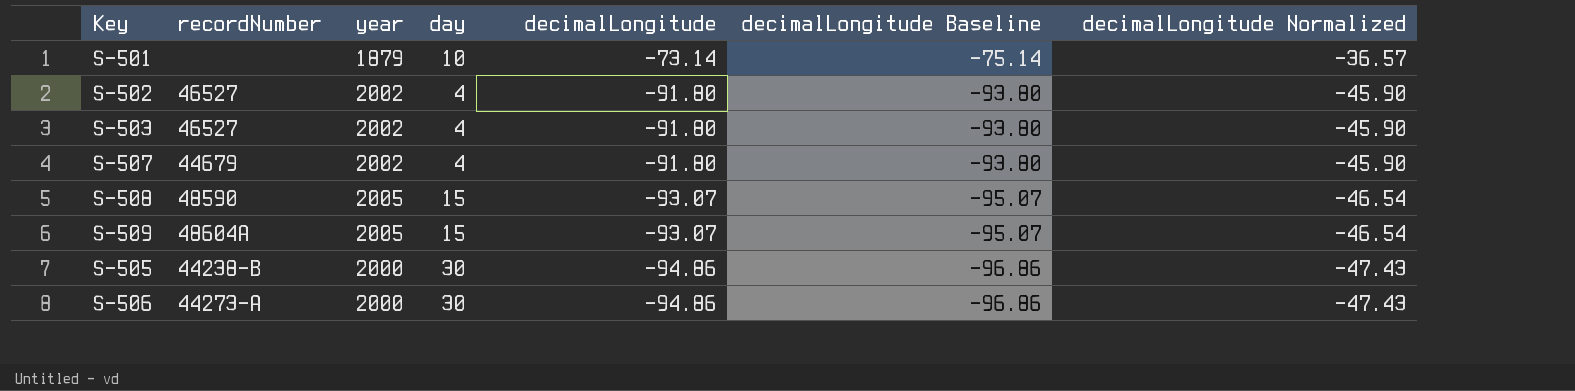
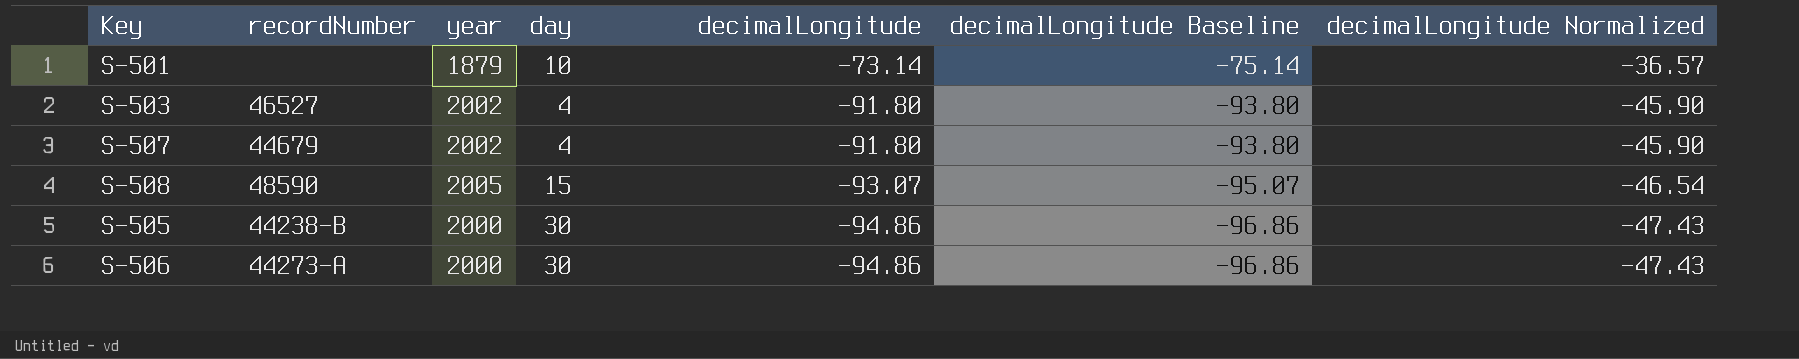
row S-502: 46527 | 2002 | 4 | -91.80 | -93.80 | -45.90 -> none
row S-509: 48604A | 2005 | 15 | -93.07 | -95.07 | -46.54 -> none

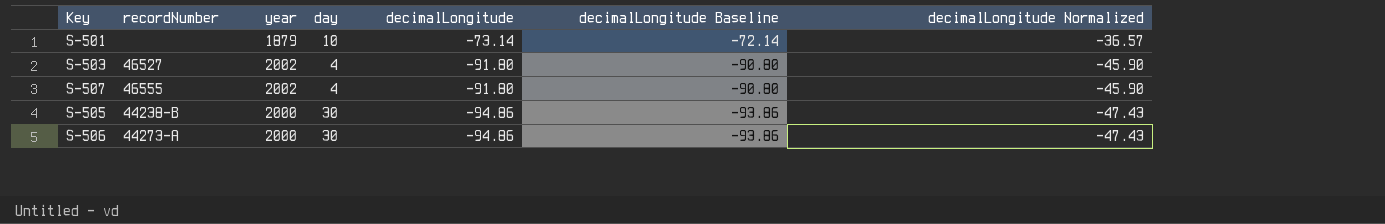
column decimalLongitude Baseline | formula: [decimalLongitude] - 2 -> [decimalLongitude] + 1
row S-508: 48590 | 2005 | 15 | -93.07 | -95.07 | -46.54 -> none
S-507 | recordNumber: 44679 -> 46555

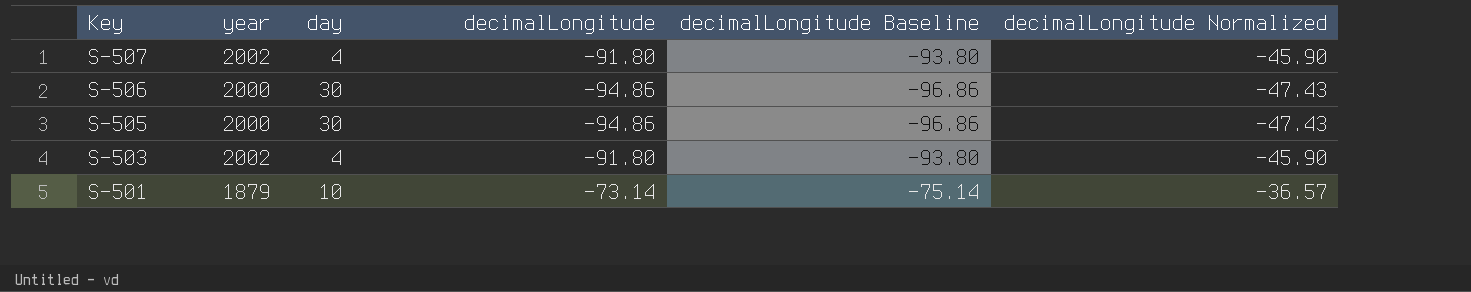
row order: decimalLongitude descending -> Key descending
column recordNumber | position: 2 -> none
column decimalLongitude Baseline | formula: [decimalLongitude] + 1 -> [decimalLongitude] - 2

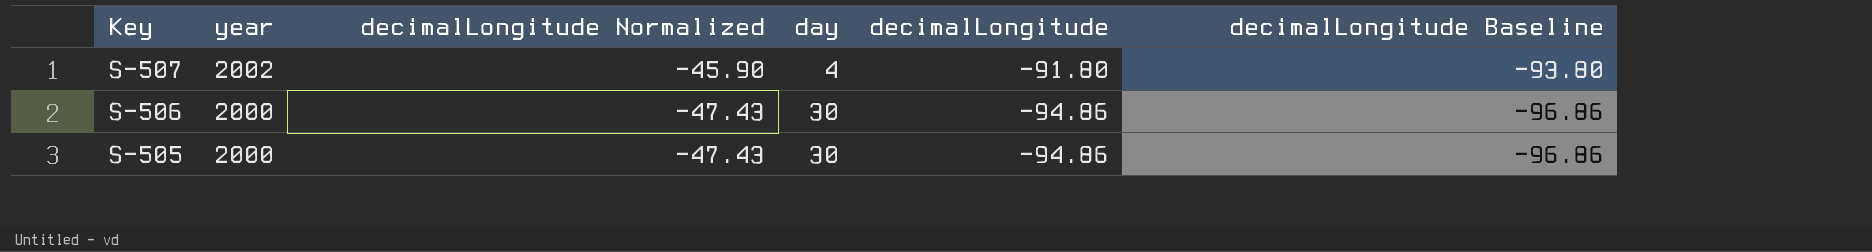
column decimalLongitude Normalized | position: 6 -> 3
row S-503: 2002 | 4 | -91.80 | -93.80 | -45.90 -> none
row S-501: 1879 | 10 | -73.14 | -75.14 | -36.57 -> none

